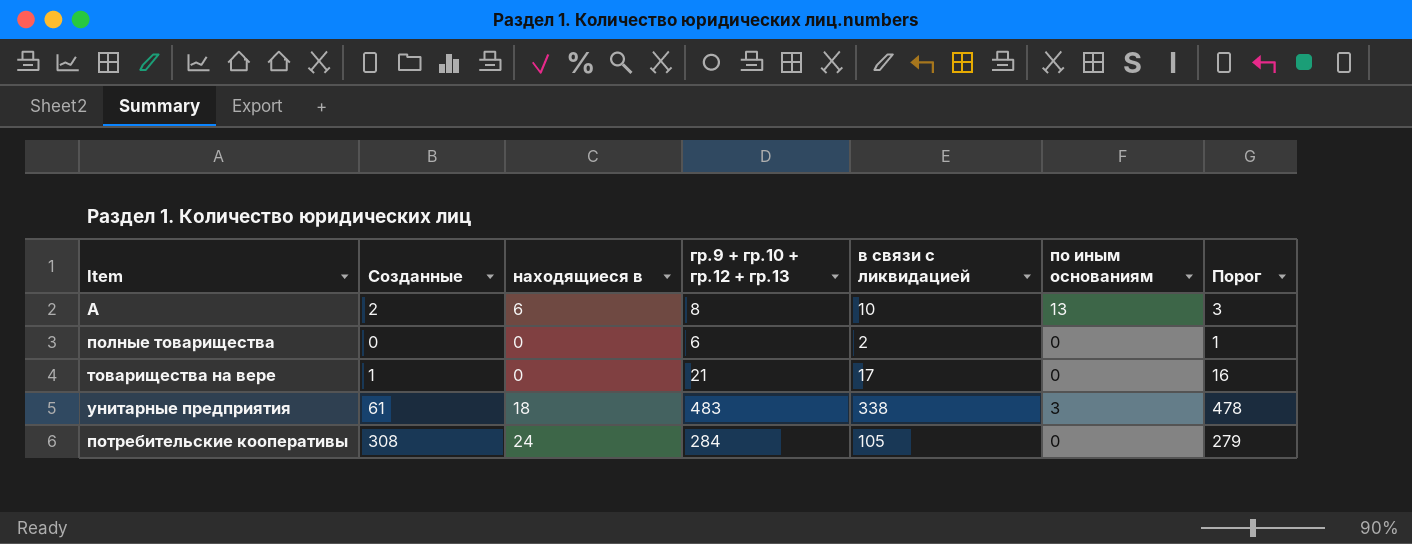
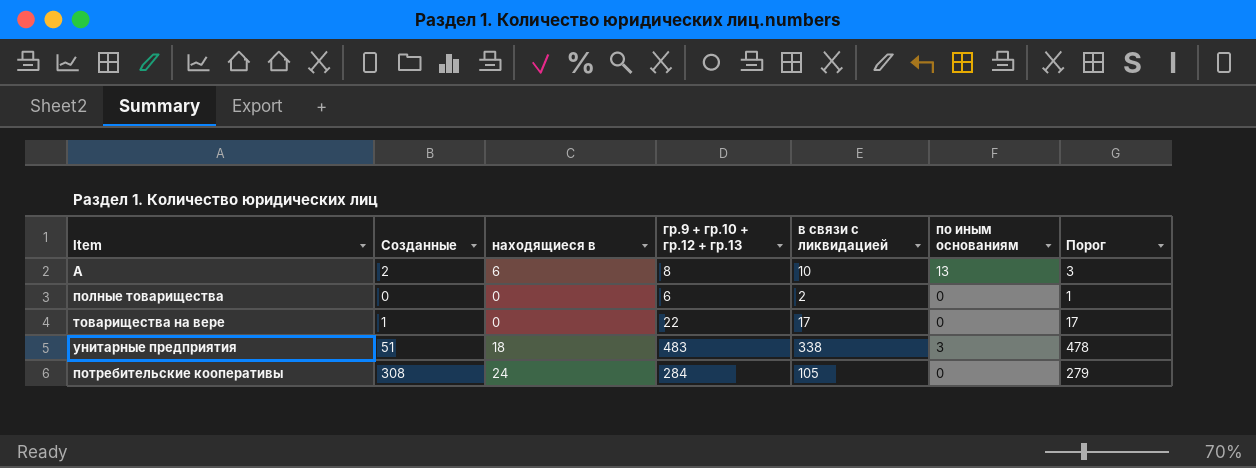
товарищества на вере | гр.9 + гр.10 + гр.12 + гр.13: 21 -> 22
товарищества на вере | Порог: 16 -> 17
унитарные предприятия | Созданные: 61 -> 51

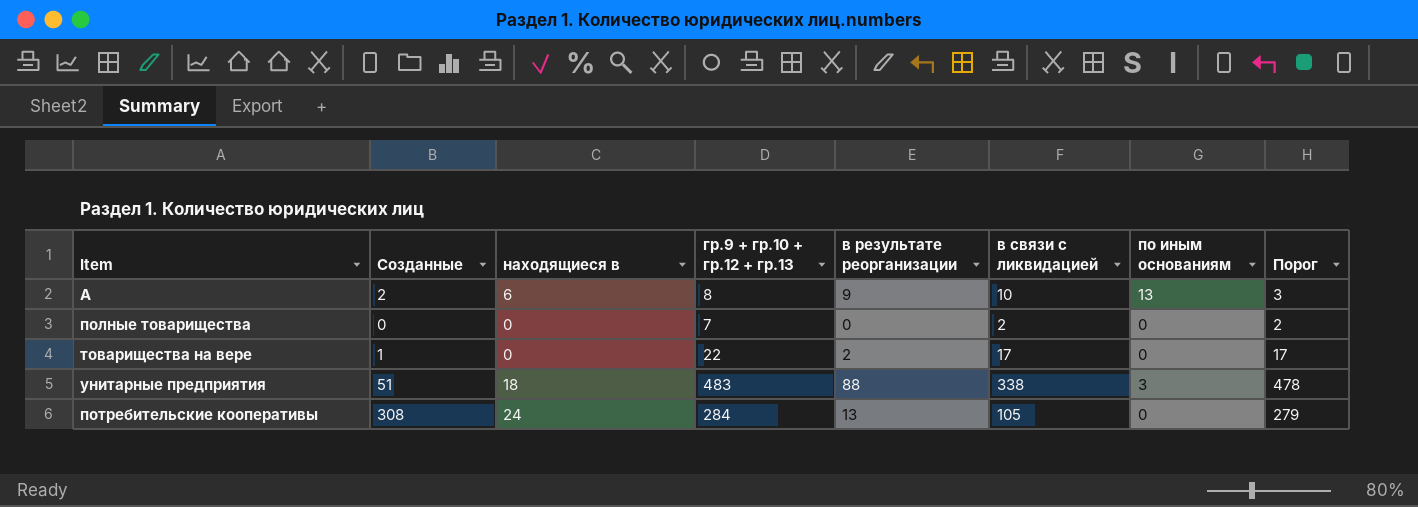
column в результате реорганизации | position: none -> 5
полные товарищества | гр.9 + гр.10 + гр.12 + гр.13: 6 -> 7
полные товарищества | Порог: 1 -> 2

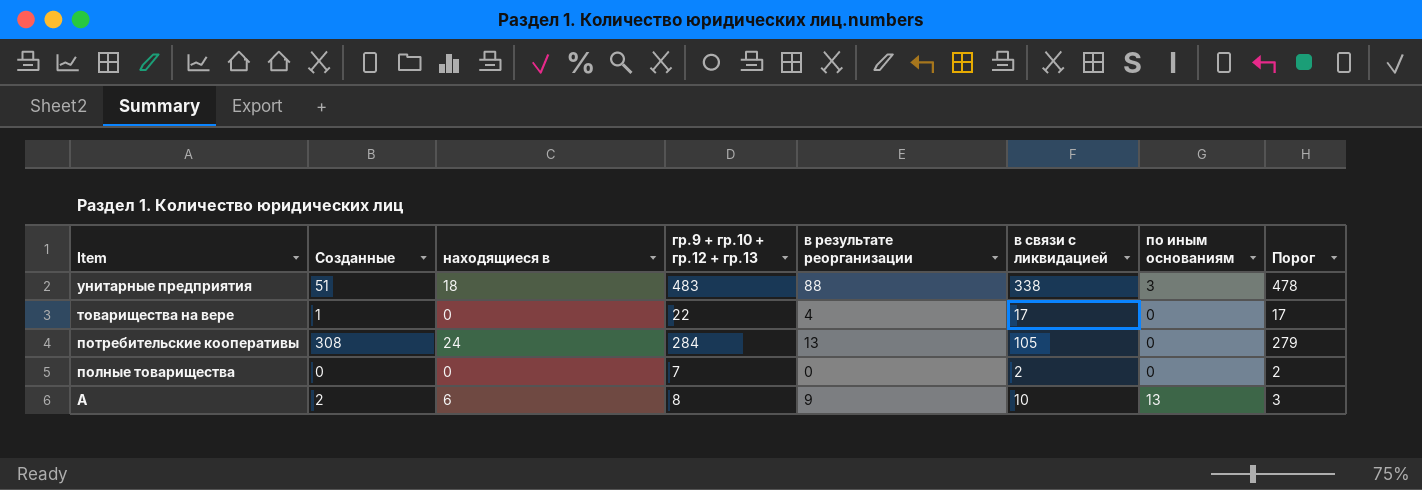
row order: none -> Item descending
товарищества на вере | в результате реорганизации: 2 -> 4

